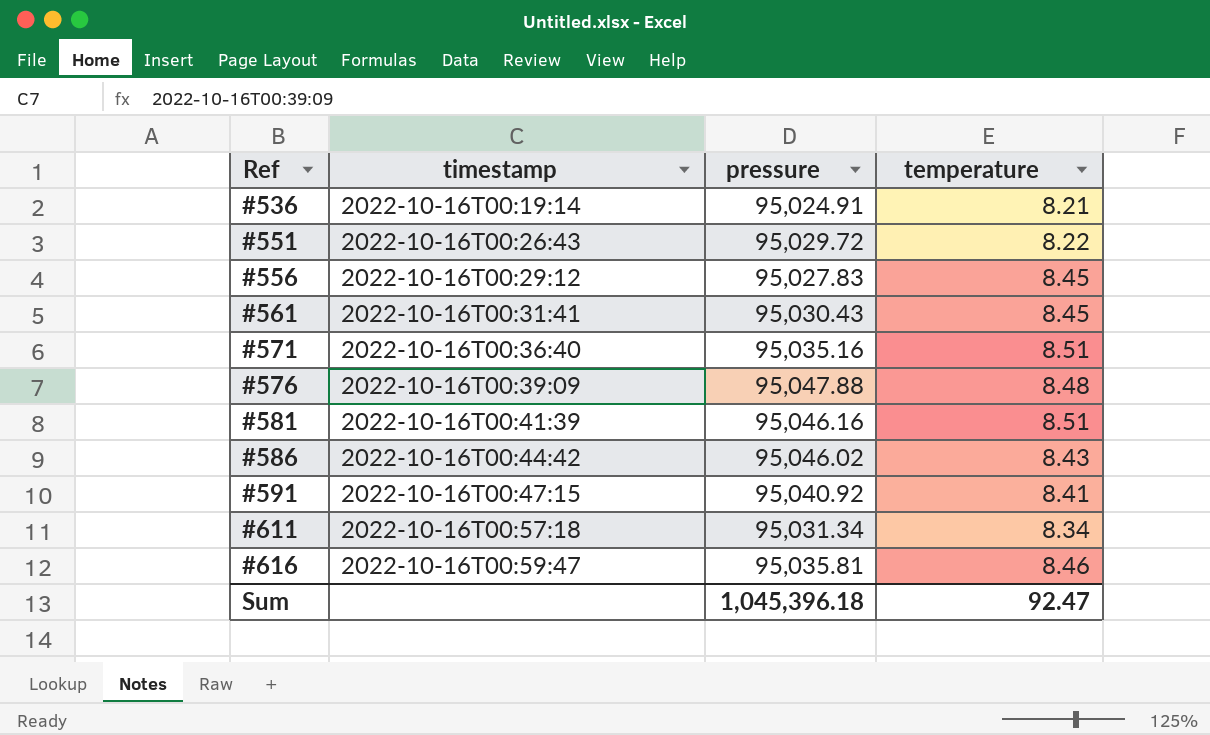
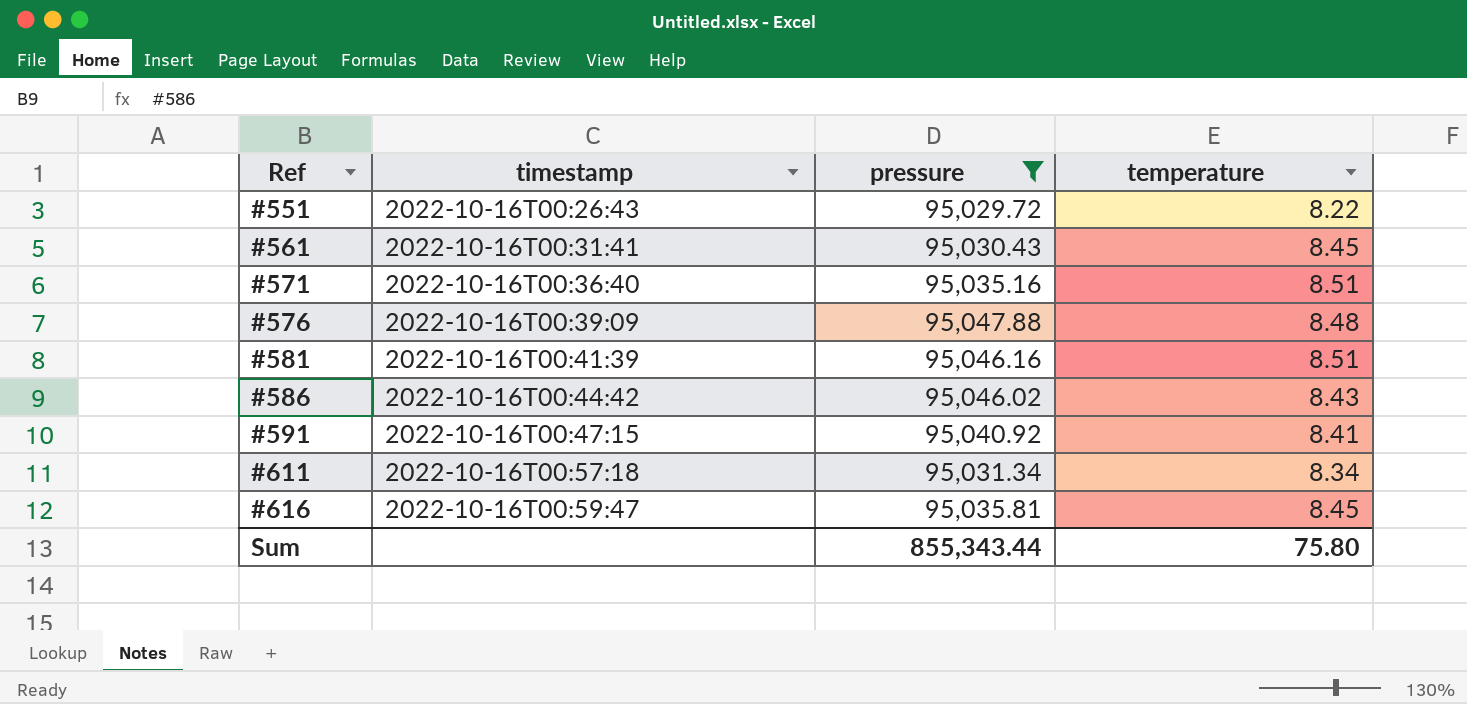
filter: none -> pressure >= 95,029.72
#616 | temperature: 8.46 -> 8.45
Sum | pressure: 1,045,396.18 -> 855,343.44
Sum | temperature: 92.47 -> 75.80

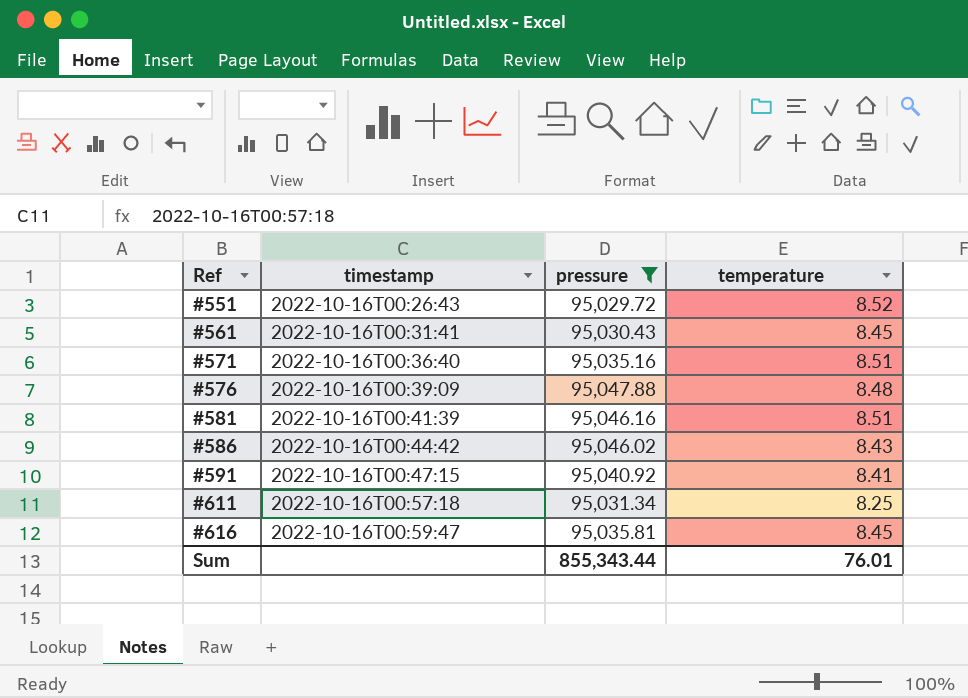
#551 | temperature: 8.22 -> 8.52
#611 | temperature: 8.34 -> 8.25
Sum | temperature: 75.80 -> 76.01

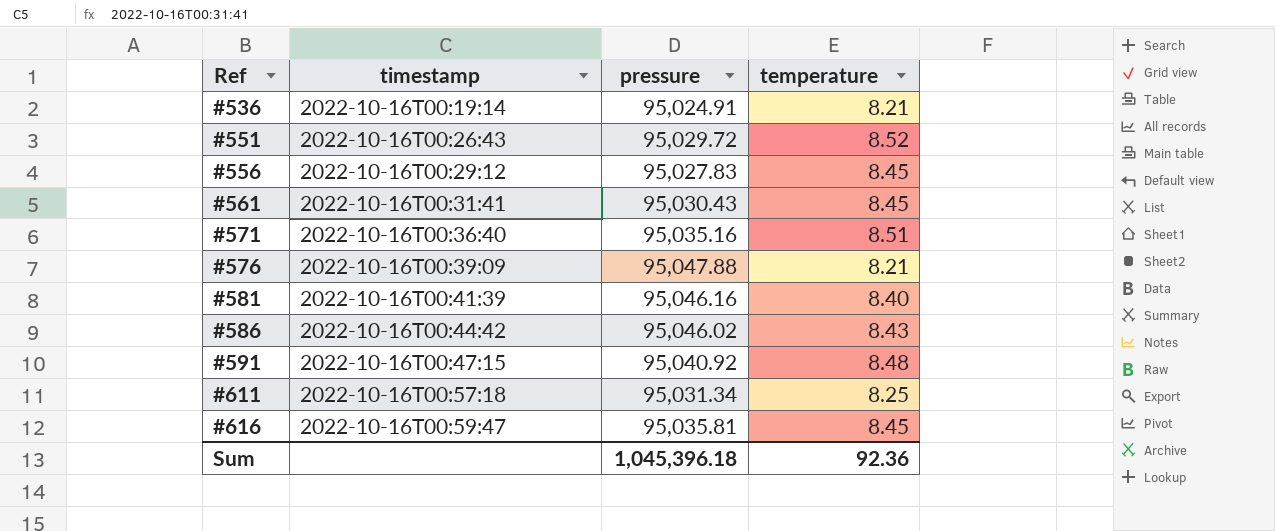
filter: pressure >= 95,029.72 -> none
#576 | temperature: 8.48 -> 8.21
#581 | temperature: 8.51 -> 8.40
#591 | temperature: 8.41 -> 8.48
Sum | pressure: 855,343.44 -> 1,045,396.18
Sum | temperature: 76.01 -> 92.36

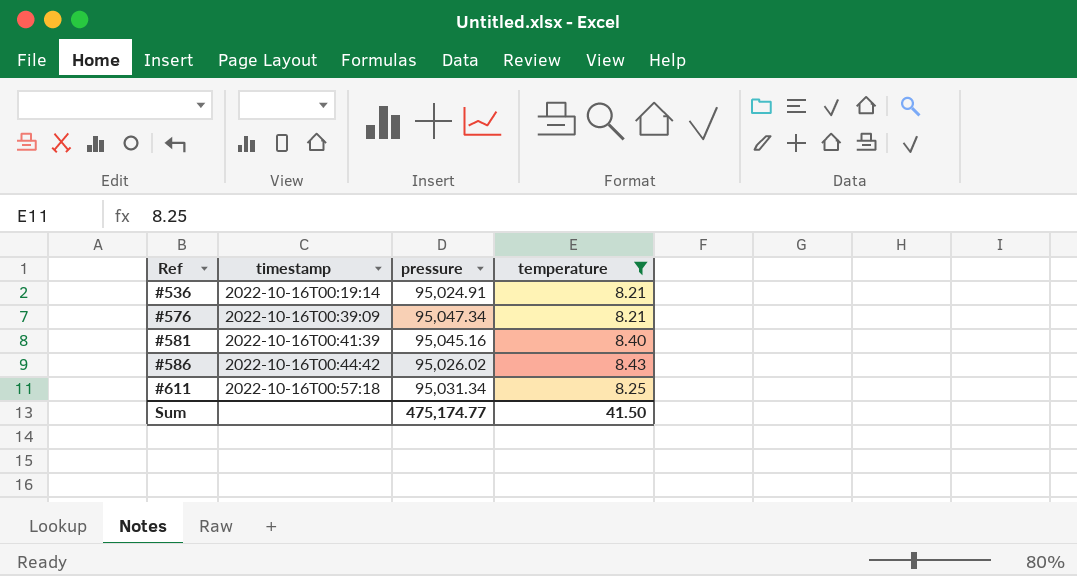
filter: none -> temperature <= 8.43
#576 | pressure: 95,047.88 -> 95,047.34
#581 | pressure: 95,046.16 -> 95,045.16
#586 | pressure: 95,046.02 -> 95,026.02
Sum | pressure: 1,045,396.18 -> 475,174.77
Sum | temperature: 92.36 -> 41.50

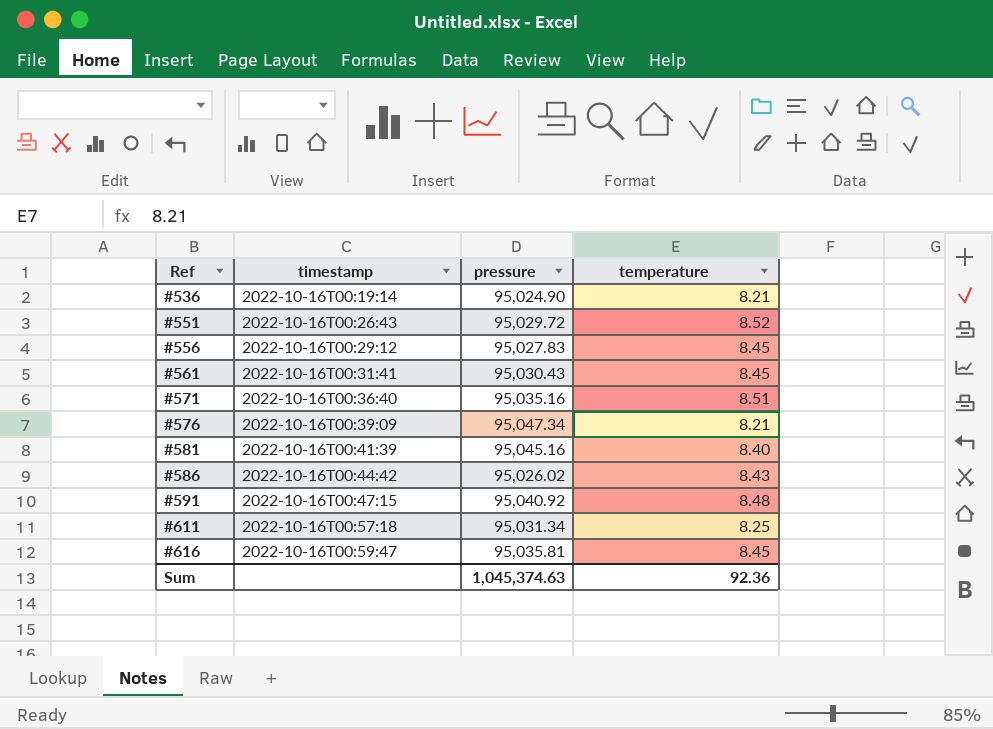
filter: temperature <= 8.43 -> none
#536 | pressure: 95,024.91 -> 95,024.90
Sum | pressure: 475,174.77 -> 1,045,374.63
Sum | temperature: 41.50 -> 92.36

